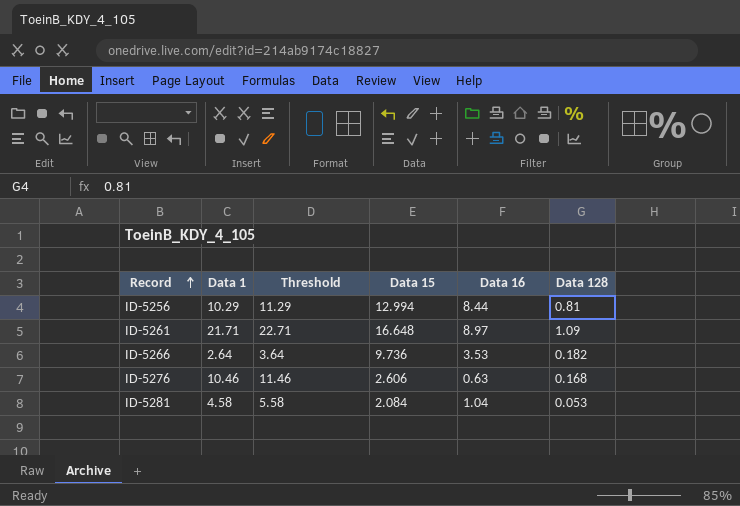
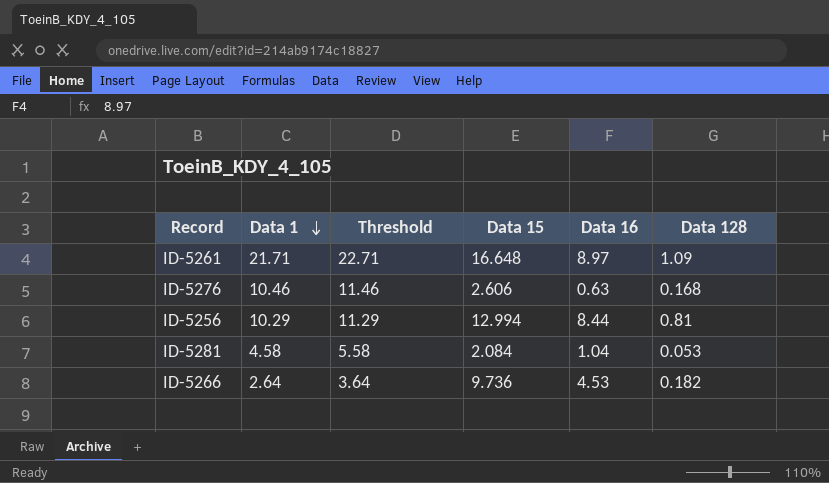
row order: Record ascending -> Data 1 descending
ID-5266 | Data 16: 3.53 -> 4.53

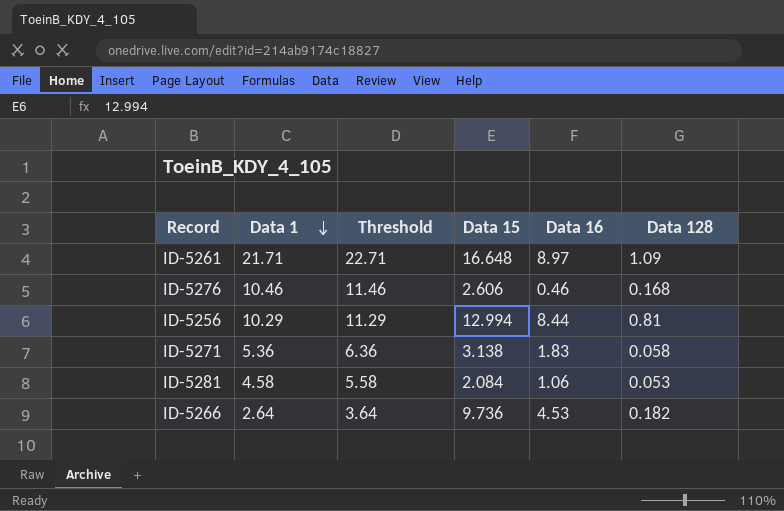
ID-5276 | Data 16: 0.63 -> 0.46
row ID-5271: none -> 5.36 | 6.36 | 3.138 | 1.83 | 0.058
ID-5281 | Data 16: 1.04 -> 1.06

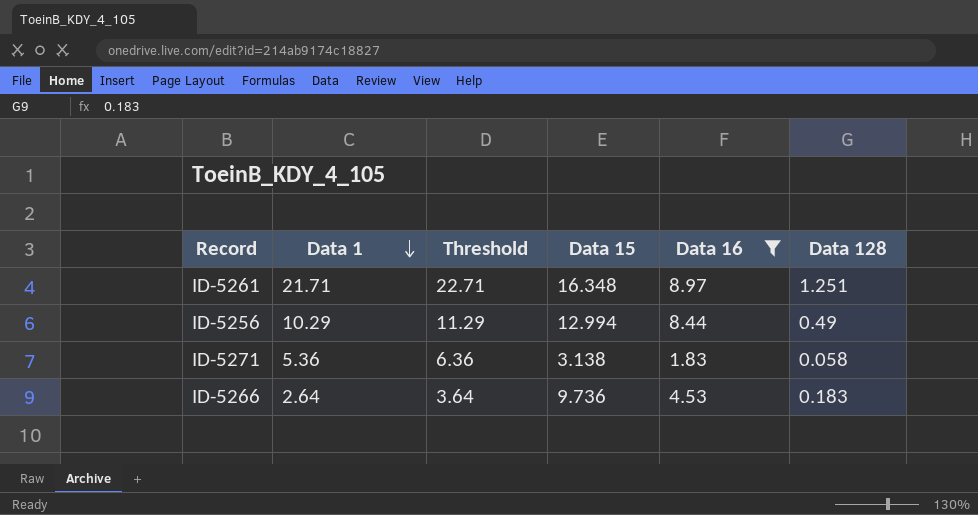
filter: none -> Data 16 >= 1.83
ID-5261 | Data 15: 16.648 -> 16.348
ID-5261 | Data 128: 1.09 -> 1.251
ID-5256 | Data 128: 0.81 -> 0.49
ID-5266 | Data 128: 0.182 -> 0.183

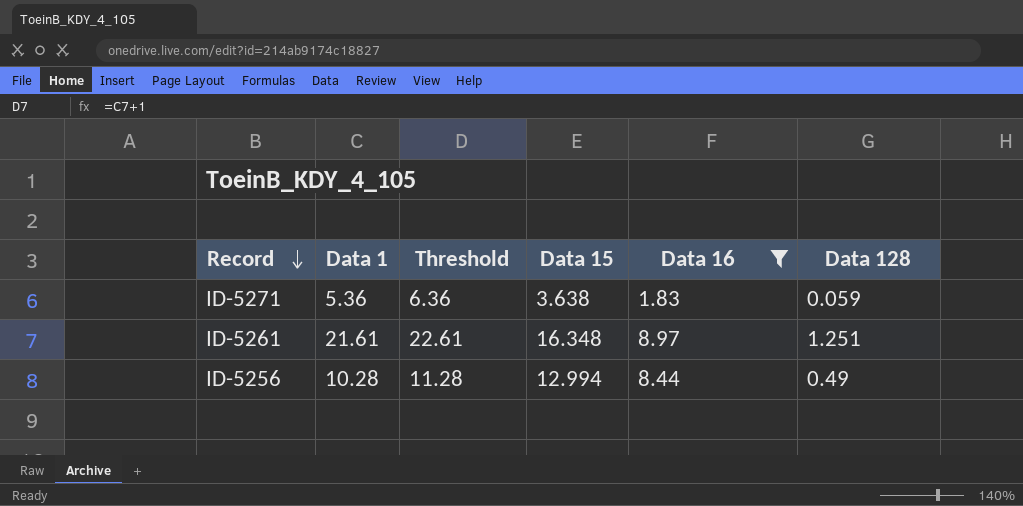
row order: Data 1 descending -> Record descending
row ID-5266: 2.64 | 3.64 | 9.736 | 4.53 | 0.183 -> none
ID-5271 | Data 15: 3.138 -> 3.638
ID-5271 | Data 128: 0.058 -> 0.059
ID-5261 | Data 1: 21.71 -> 21.61
ID-5261 | Threshold: 22.71 -> 22.61
ID-5256 | Data 1: 10.29 -> 10.28
ID-5256 | Threshold: 11.29 -> 11.28

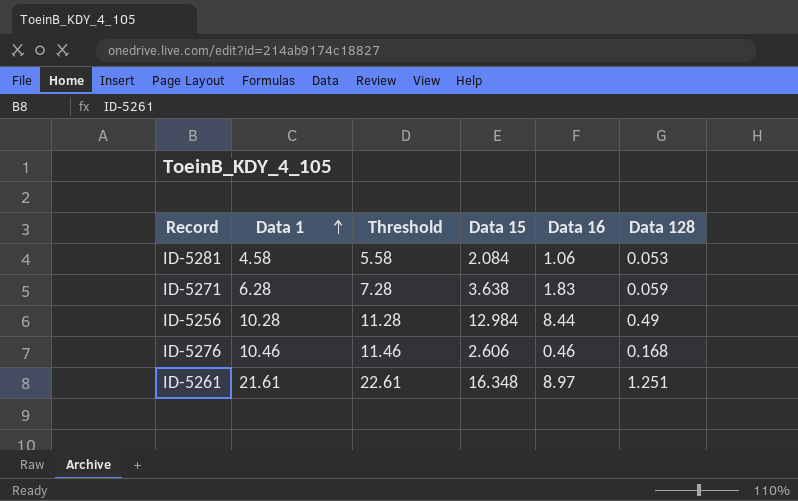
filter: Data 16 >= 1.83 -> none
row order: Record descending -> Data 1 ascending
ID-5271 | Data 1: 5.36 -> 6.28
ID-5271 | Threshold: 6.36 -> 7.28
ID-5256 | Data 15: 12.994 -> 12.984

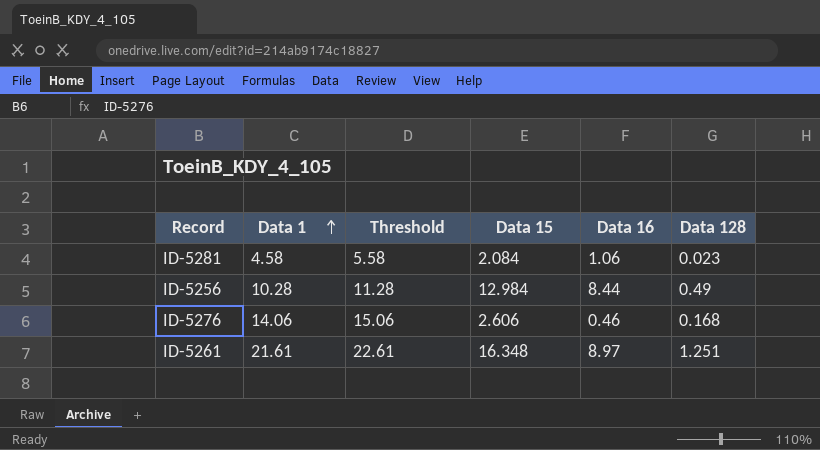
row ID-5271: 6.28 | 7.28 | 3.638 | 1.83 | 0.059 -> none
ID-5281 | Data 128: 0.053 -> 0.023
ID-5276 | Data 1: 10.46 -> 14.06
ID-5276 | Threshold: 11.46 -> 15.06

